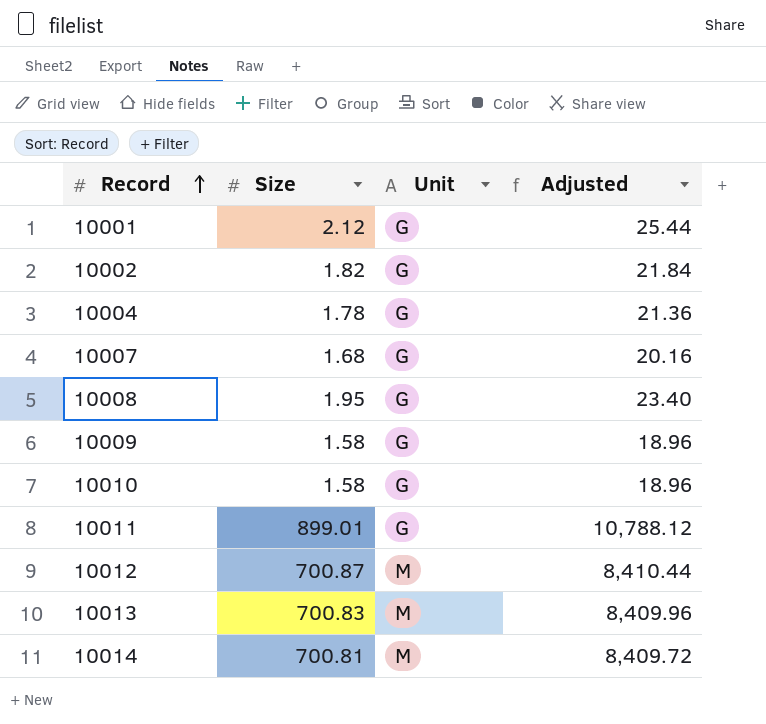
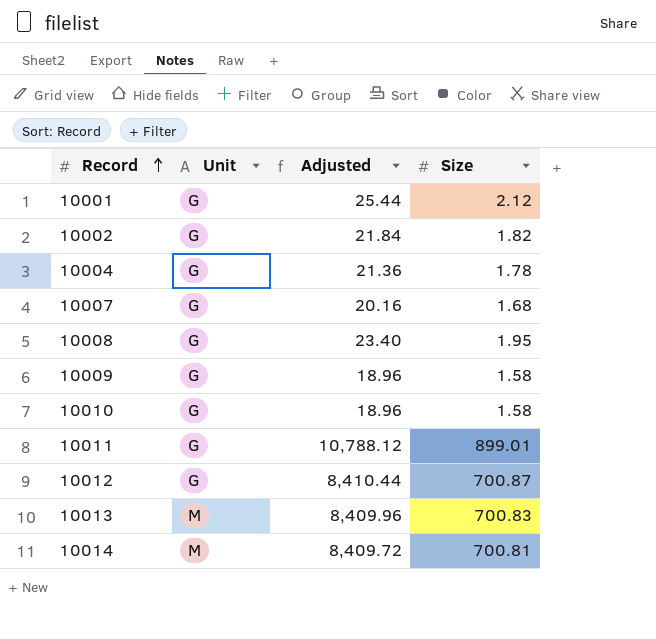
column Size | position: 2 -> 4
10012 | Unit: M -> G

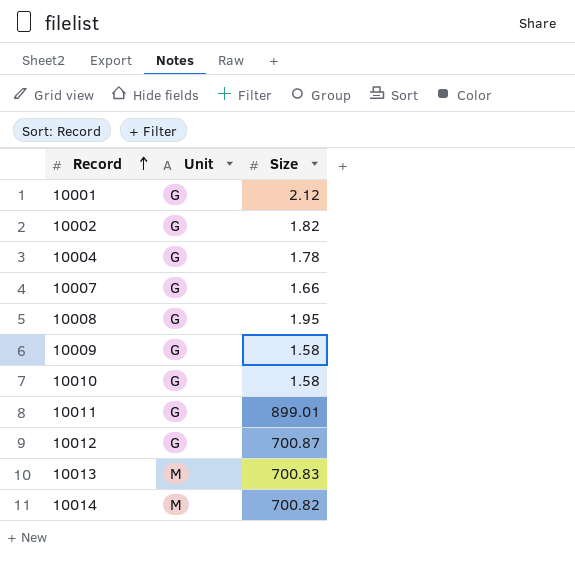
column Adjusted | formula: [Size] * 12 -> none
10007 | Size: 1.68 -> 1.66
10014 | Size: 700.81 -> 700.82

